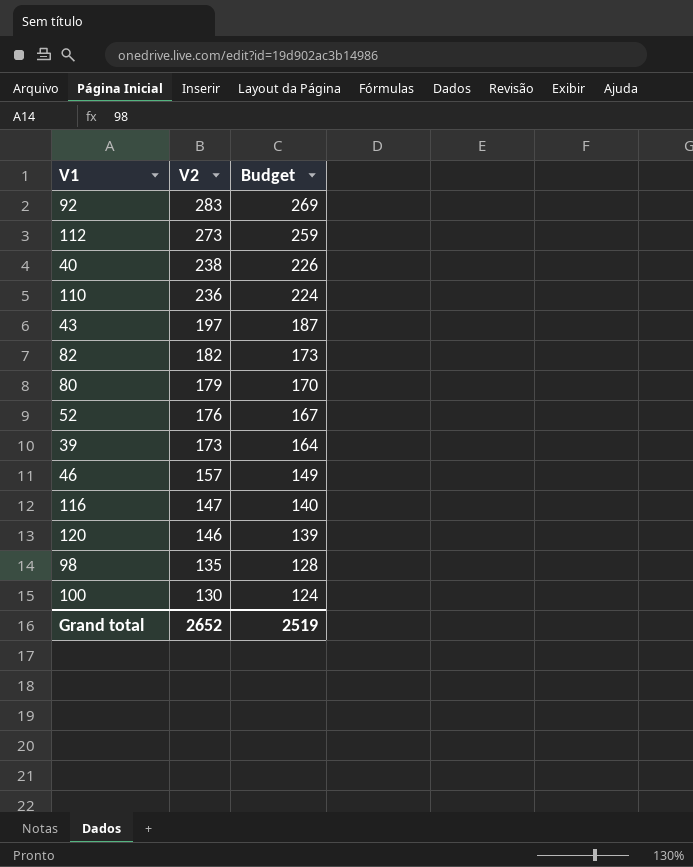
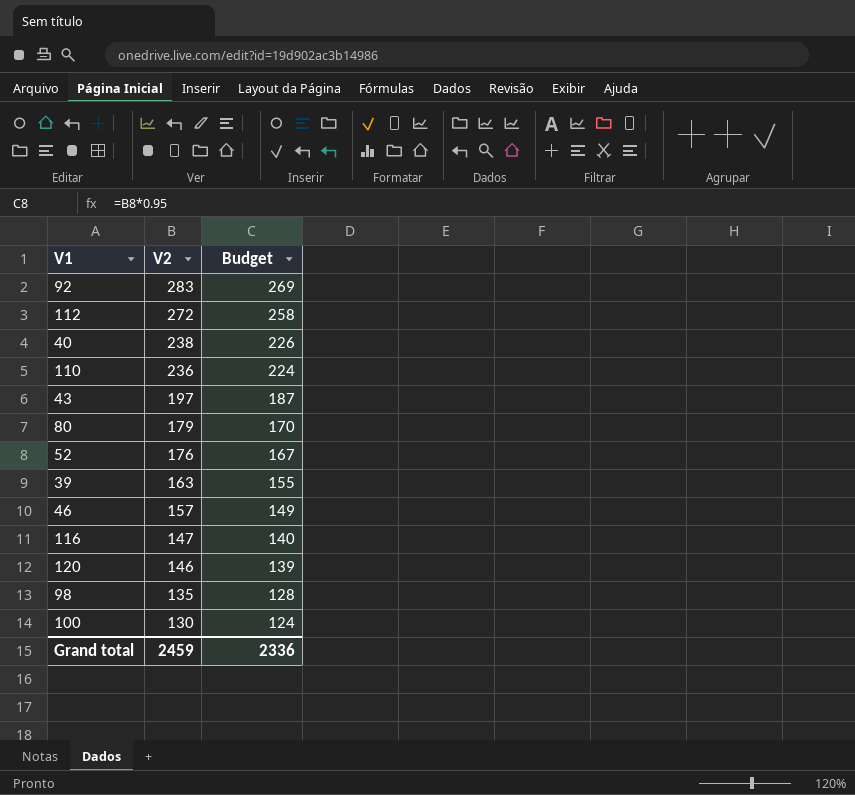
row 82: 182 | 173 -> none
112 | V2: 273 -> 272
112 | Budget: 259 -> 258
39 | V2: 173 -> 163
39 | Budget: 164 -> 155
Grand total | V2: 2652 -> 2459
Grand total | Budget: 2519 -> 2336

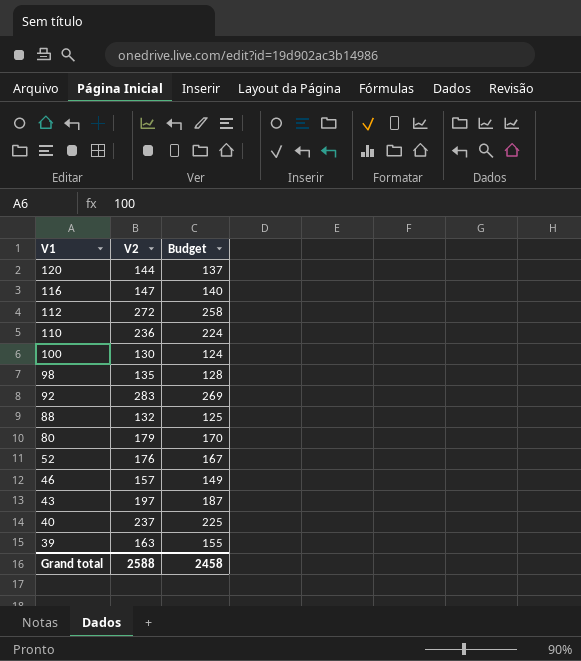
row order: V2 descending -> V1 descending
120 | V2: 146 -> 144
120 | Budget: 139 -> 137
row 88: none -> 132 | 125
40 | V2: 238 -> 237
40 | Budget: 226 -> 225
Grand total | V2: 2459 -> 2588
Grand total | Budget: 2336 -> 2458

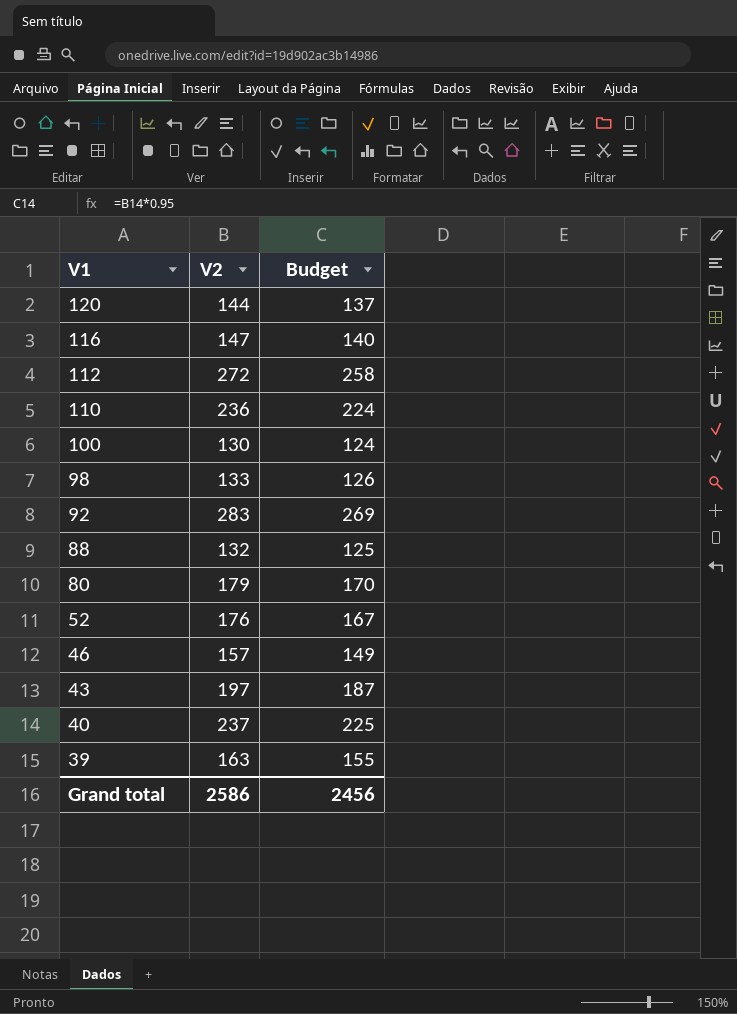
98 | V2: 135 -> 133
98 | Budget: 128 -> 126
Grand total | V2: 2588 -> 2586
Grand total | Budget: 2458 -> 2456

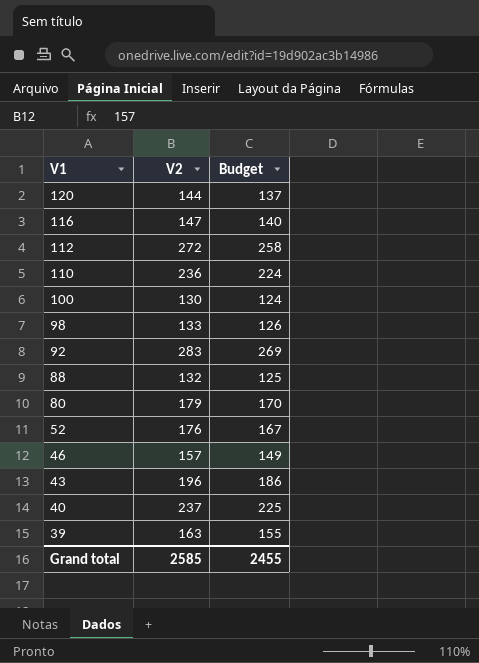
43 | V2: 197 -> 196
43 | Budget: 187 -> 186
Grand total | V2: 2586 -> 2585
Grand total | Budget: 2456 -> 2455

